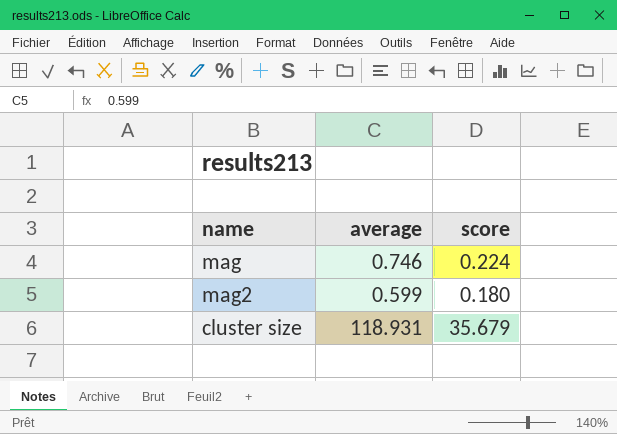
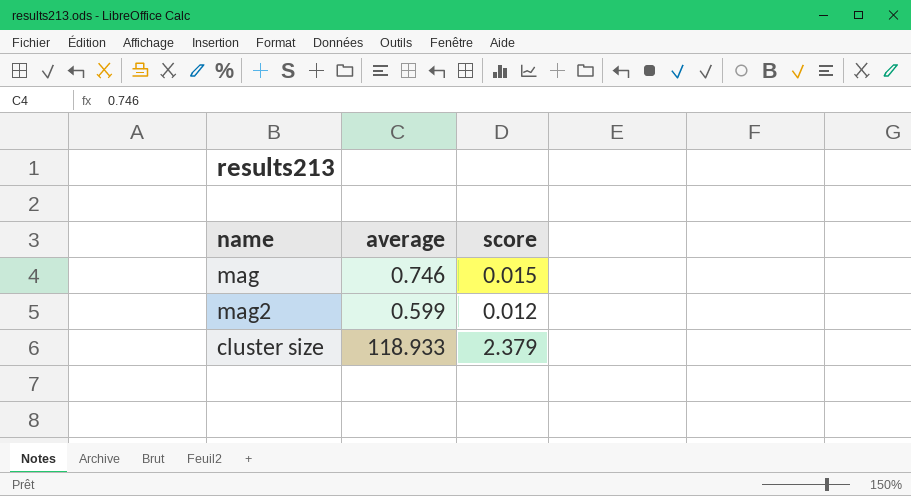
column score | formula: [average] * 0.3 -> [average] * 0.02
cluster size | average: 118.931 -> 118.933

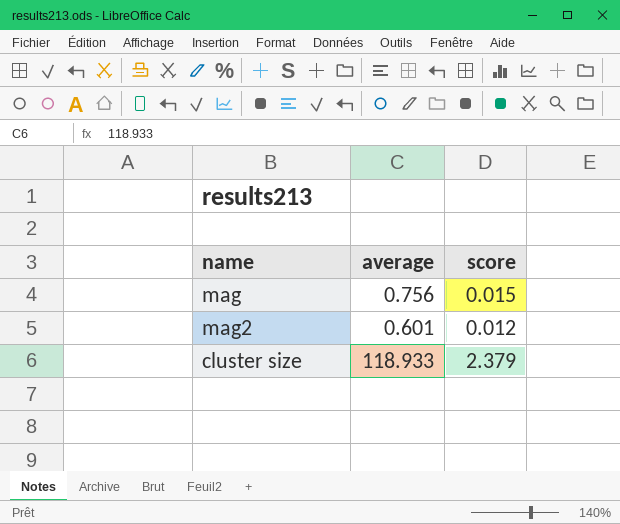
mag | average: 0.746 -> 0.756
mag2 | average: 0.599 -> 0.601

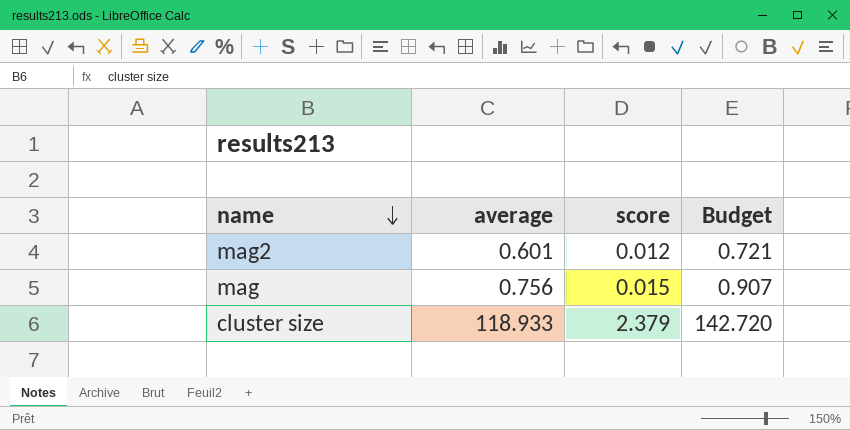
row order: none -> name descending
column Budget | formula: none -> [average] * 1.2

